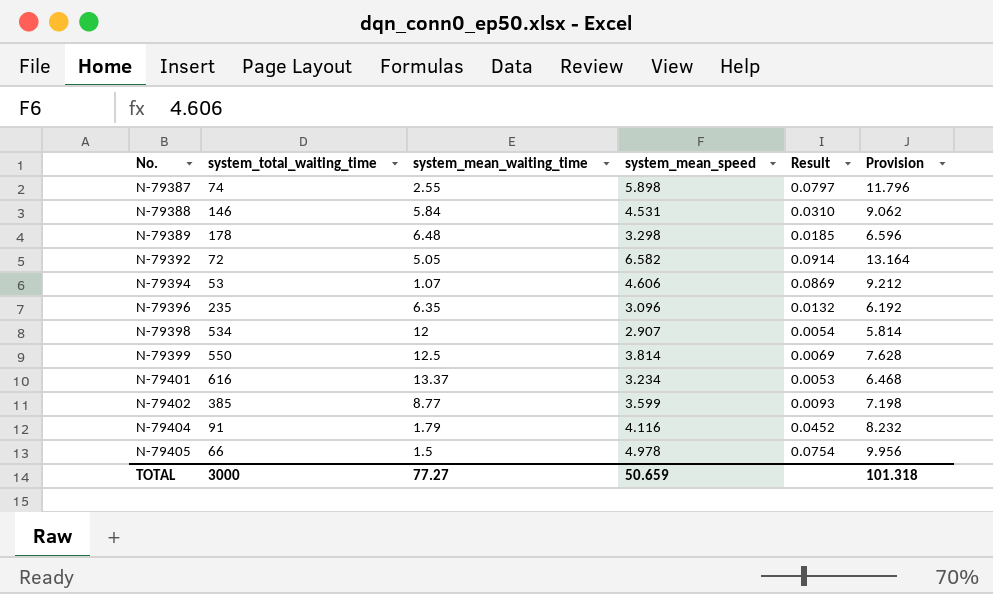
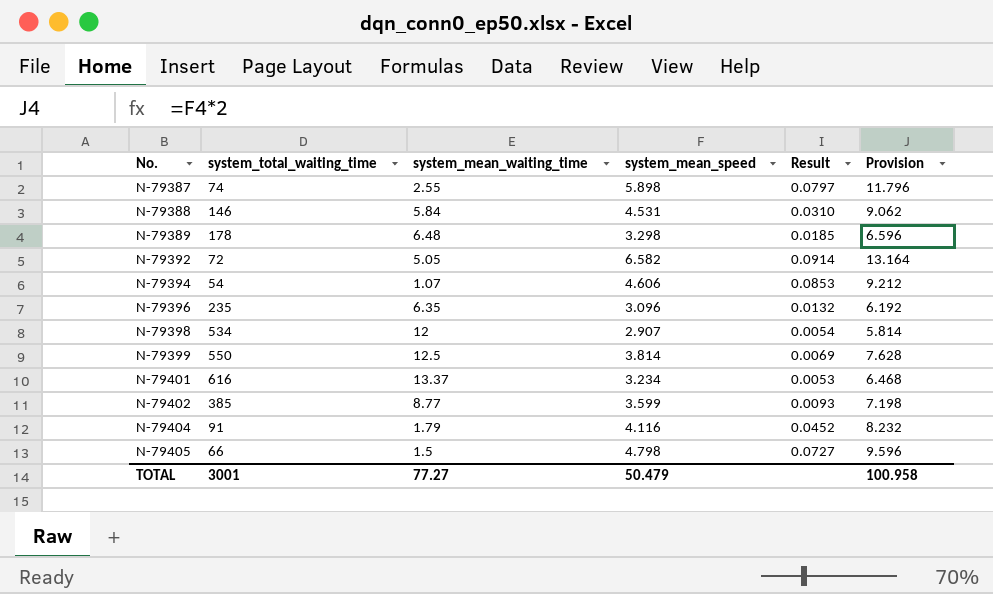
N-79394 | system_total_waiting_time: 53 -> 54
N-79394 | Result: 0.0869 -> 0.0853
N-79405 | system_mean_speed: 4.978 -> 4.798
N-79405 | Result: 0.0754 -> 0.0727
N-79405 | Provision: 9.956 -> 9.596
TOTAL | system_total_waiting_time: 3000 -> 3001
TOTAL | system_mean_speed: 50.659 -> 50.479
TOTAL | Provision: 101.318 -> 100.958

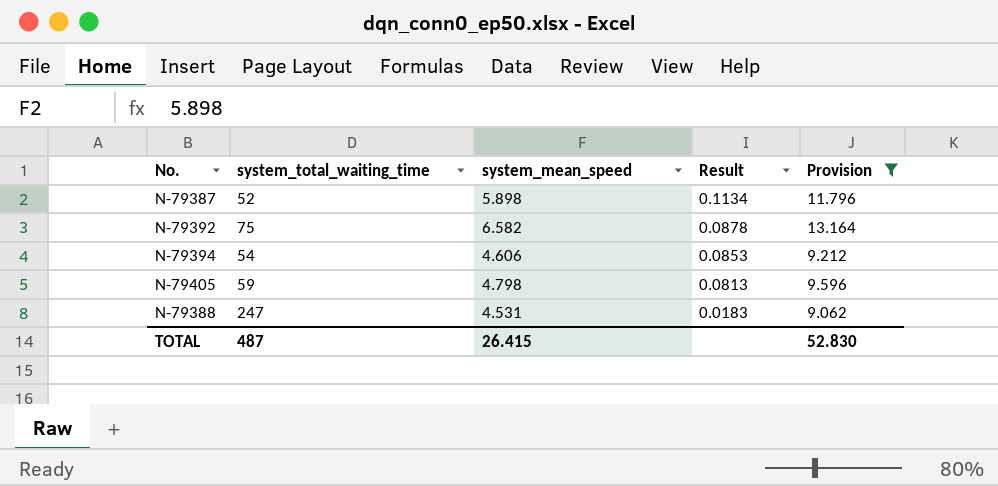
filter: none -> Provision >= 9.062
row order: No. ascending -> Result descending
column system_mean_waiting_time | position: 3 -> none
N-79387 | system_total_waiting_time: 74 -> 52
N-79387 | Result: 0.0797 -> 0.1134
N-79392 | system_total_waiting_time: 72 -> 75
N-79392 | Result: 0.0914 -> 0.0878
N-79405 | system_total_waiting_time: 66 -> 59
N-79405 | Result: 0.0727 -> 0.0813
N-79388 | system_total_waiting_time: 146 -> 247
N-79388 | Result: 0.0310 -> 0.0183
TOTAL | system_total_waiting_time: 3001 -> 487
TOTAL | system_mean_speed: 50.479 -> 26.415
TOTAL | Provision: 100.958 -> 52.830

